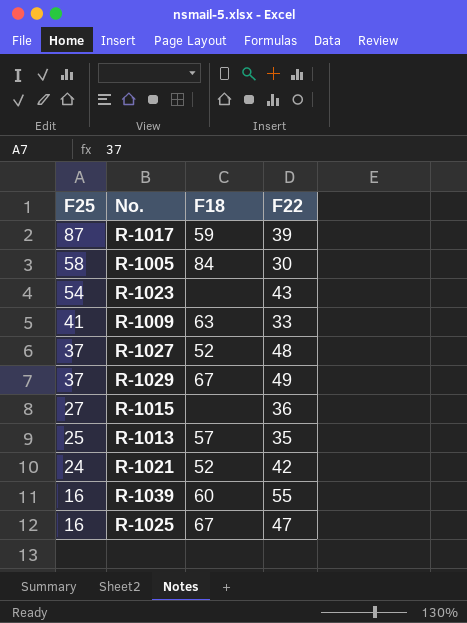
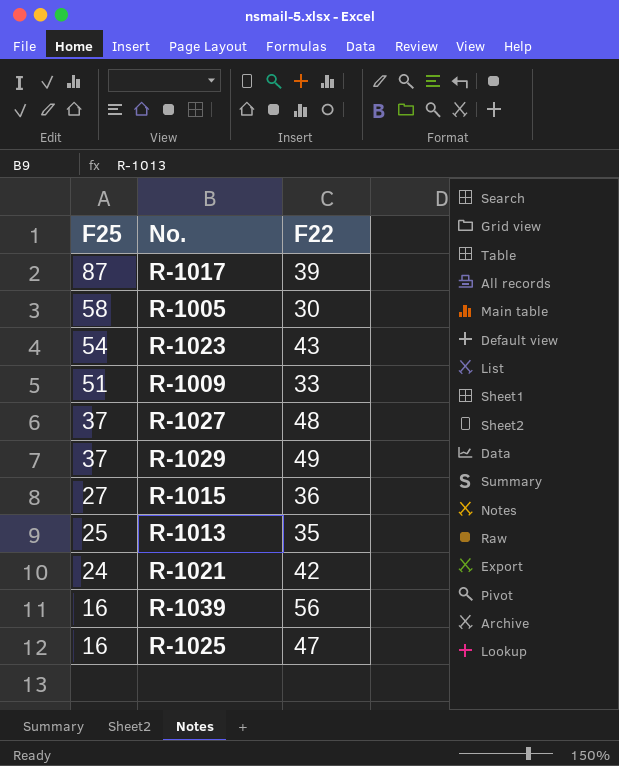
column F18 | position: 3 -> none
R-1009 | F25: 41 -> 51
R-1039 | F22: 55 -> 56

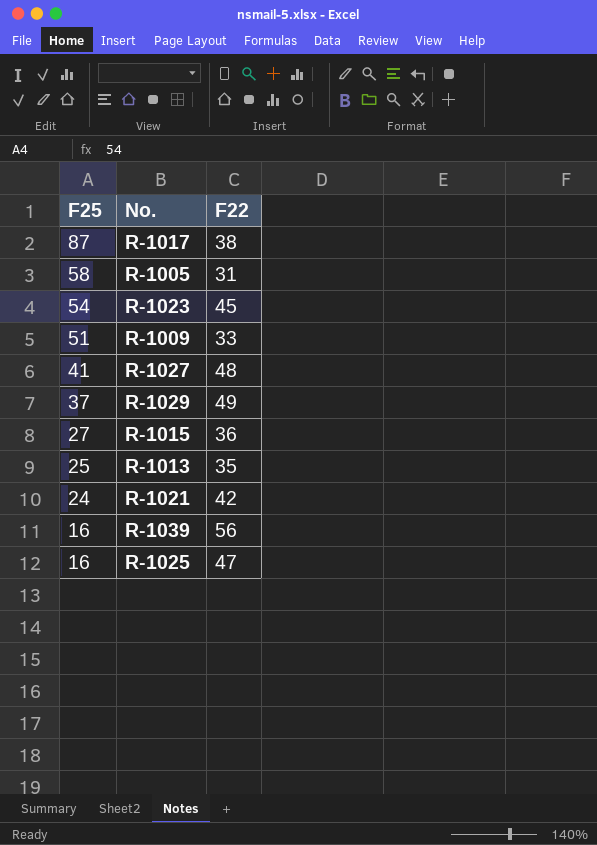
R-1017 | F22: 39 -> 38
R-1005 | F22: 30 -> 31
R-1023 | F22: 43 -> 45
R-1027 | F25: 37 -> 41

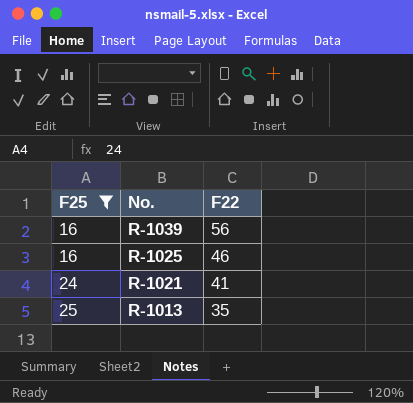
filter: none -> F25 <= 25
row order: F25 descending -> F25 ascending
R-1025 | F22: 47 -> 46
R-1021 | F22: 42 -> 41

